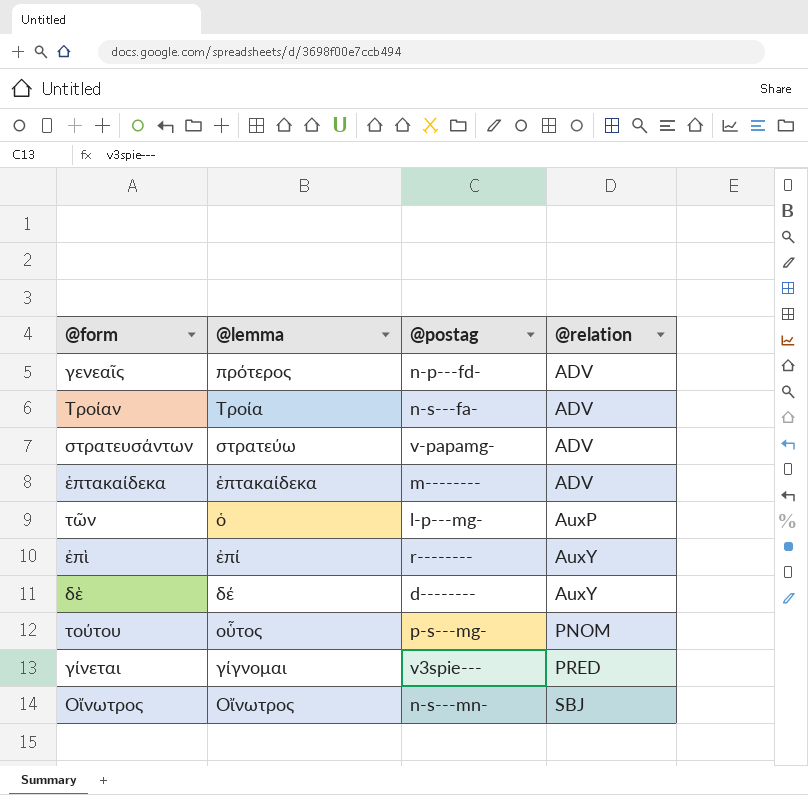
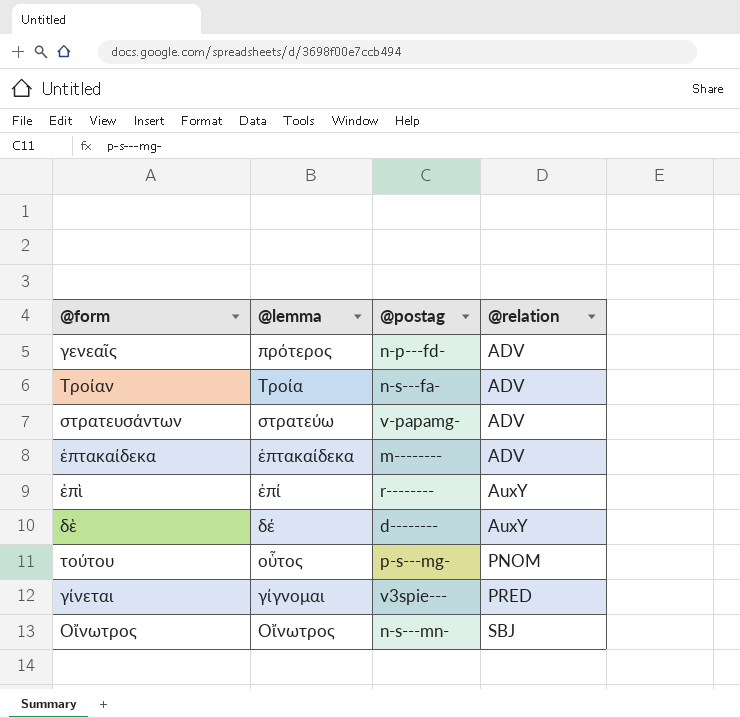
row τῶν: ὁ | l-p---mg- | AuxP -> none

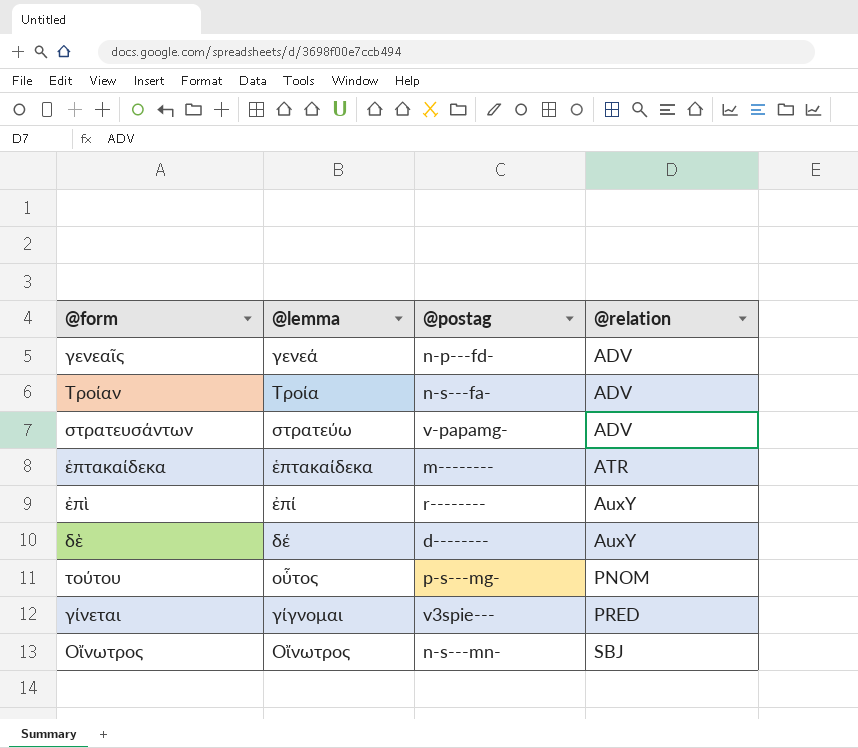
γενεαῖς | @lemma: πρότερος -> γενεά
ἑπτακαίδεκα | @relation: ADV -> ATR

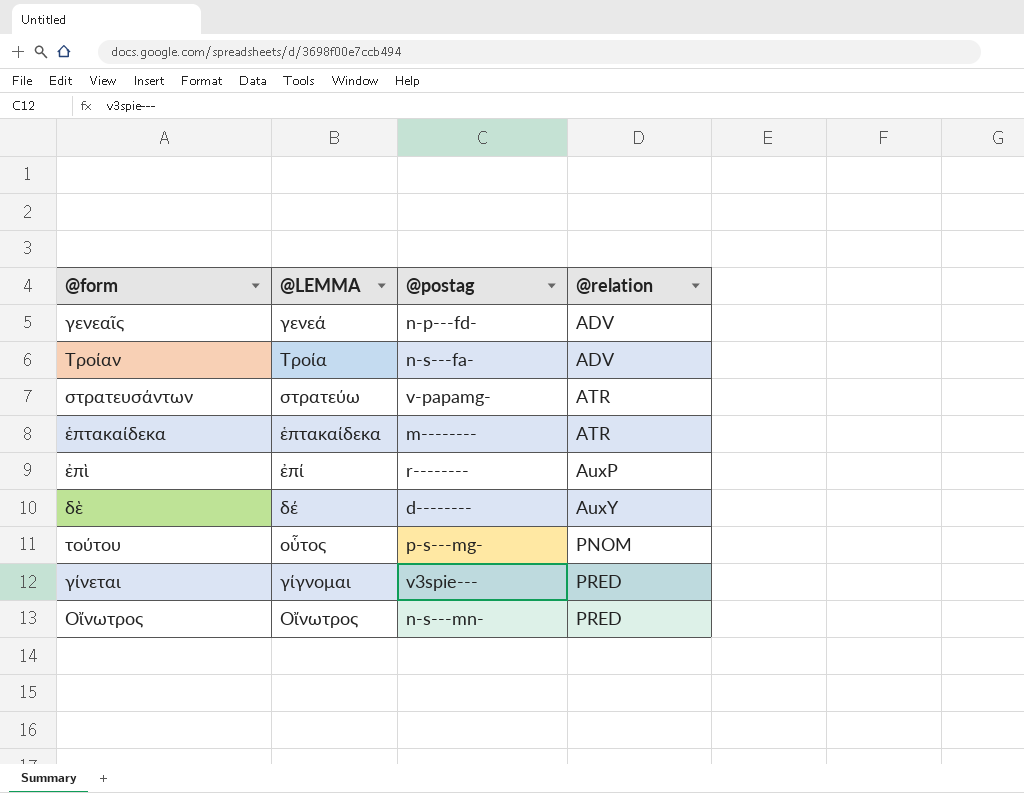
column name: @lemma -> @LEMMA
στρατευσάντων | @relation: ADV -> ATR
ἐπὶ | @relation: AuxY -> AuxP
Οἴνωτρος | @relation: SBJ -> PRED

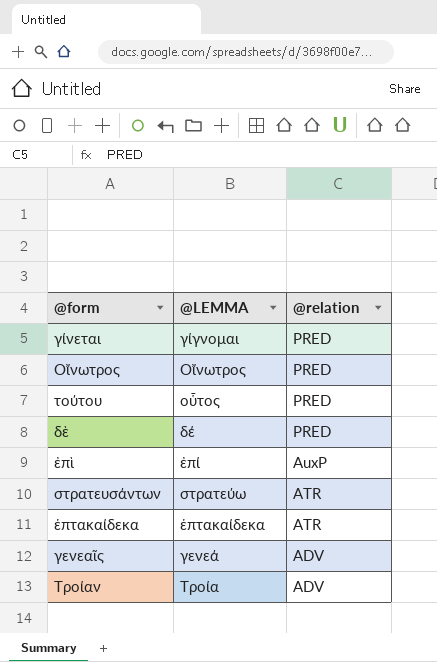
row order: @relation ascending -> @relation descending
column @postag | position: 3 -> none
τούτου | @relation: PNOM -> PRED
δὲ | @relation: AuxY -> PRED

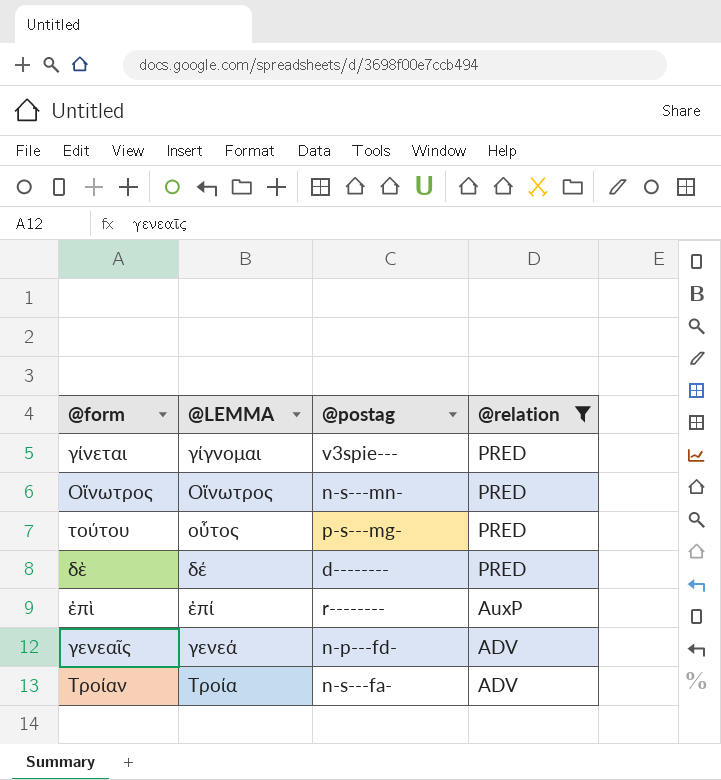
filter: none -> @relation != ATR
column @postag | position: none -> 3

